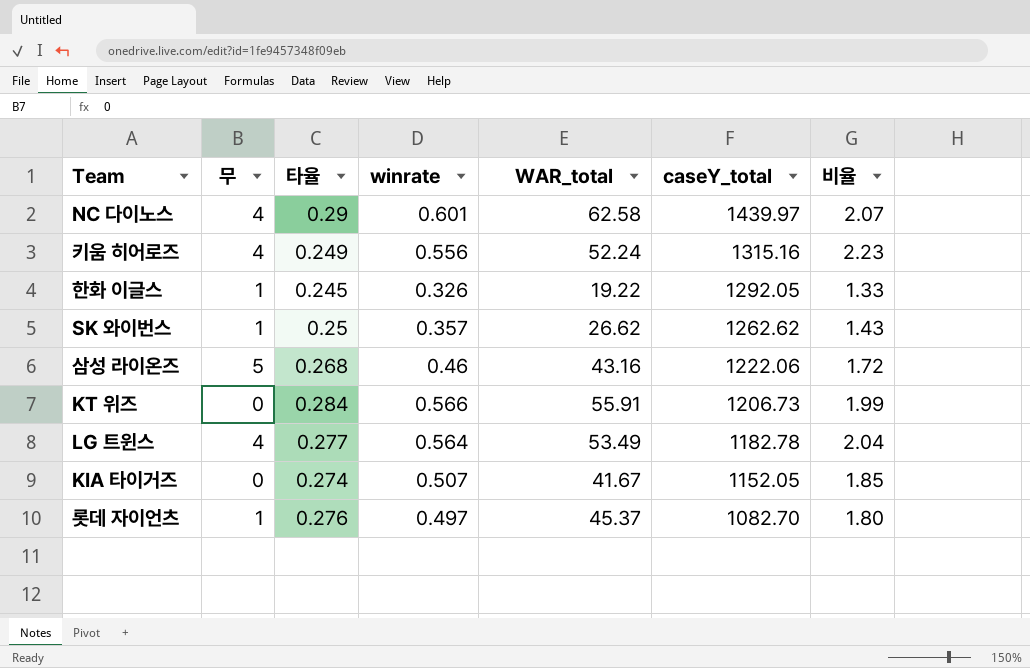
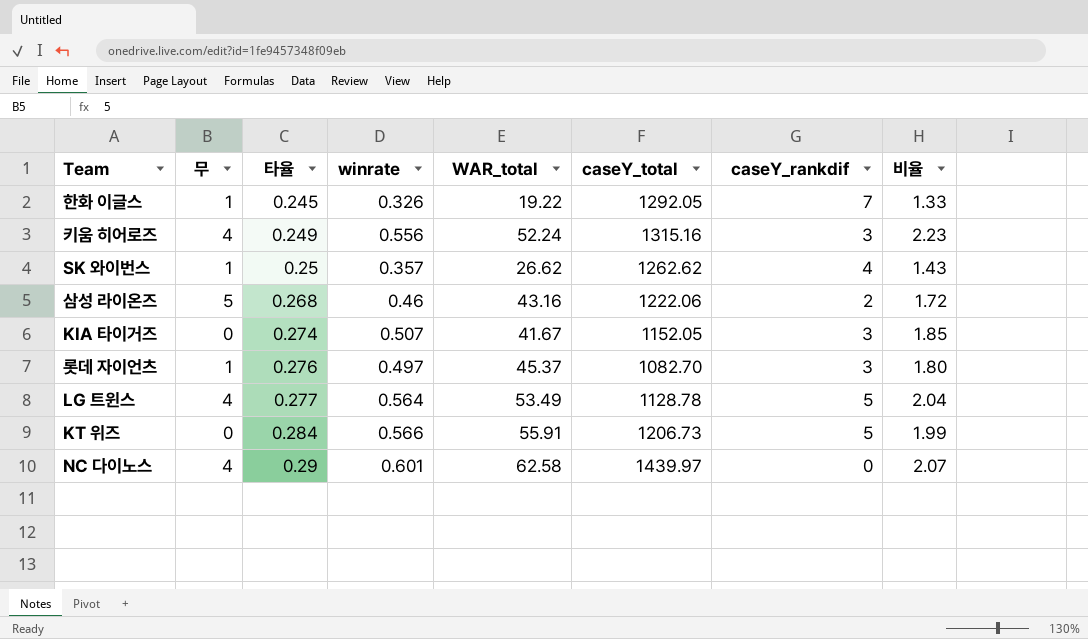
row order: caseY_total descending -> 타율 ascending
column caseY_rankdif | position: none -> 7
LG 트윈스 | caseY_total: 1182.78 -> 1128.78

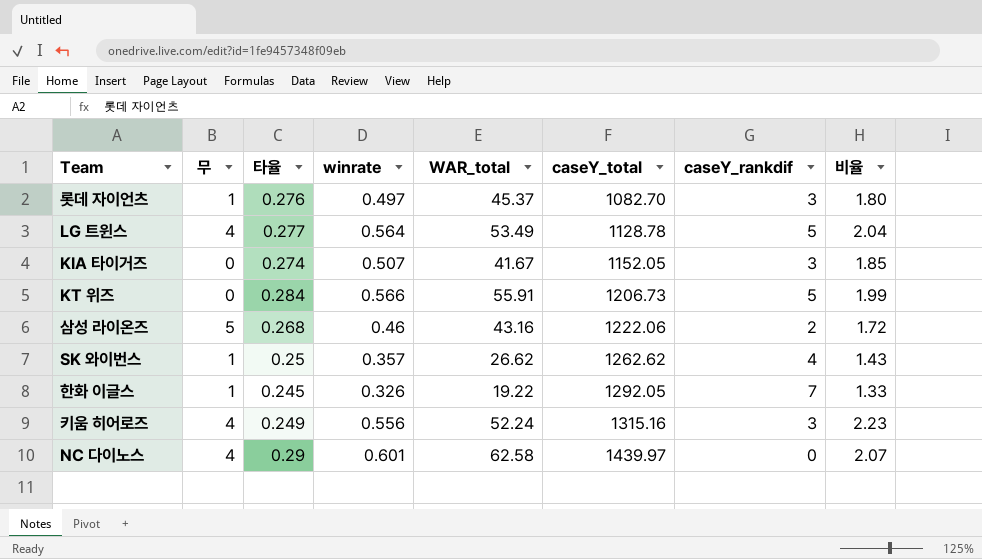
row order: 타율 ascending -> caseY_total ascending

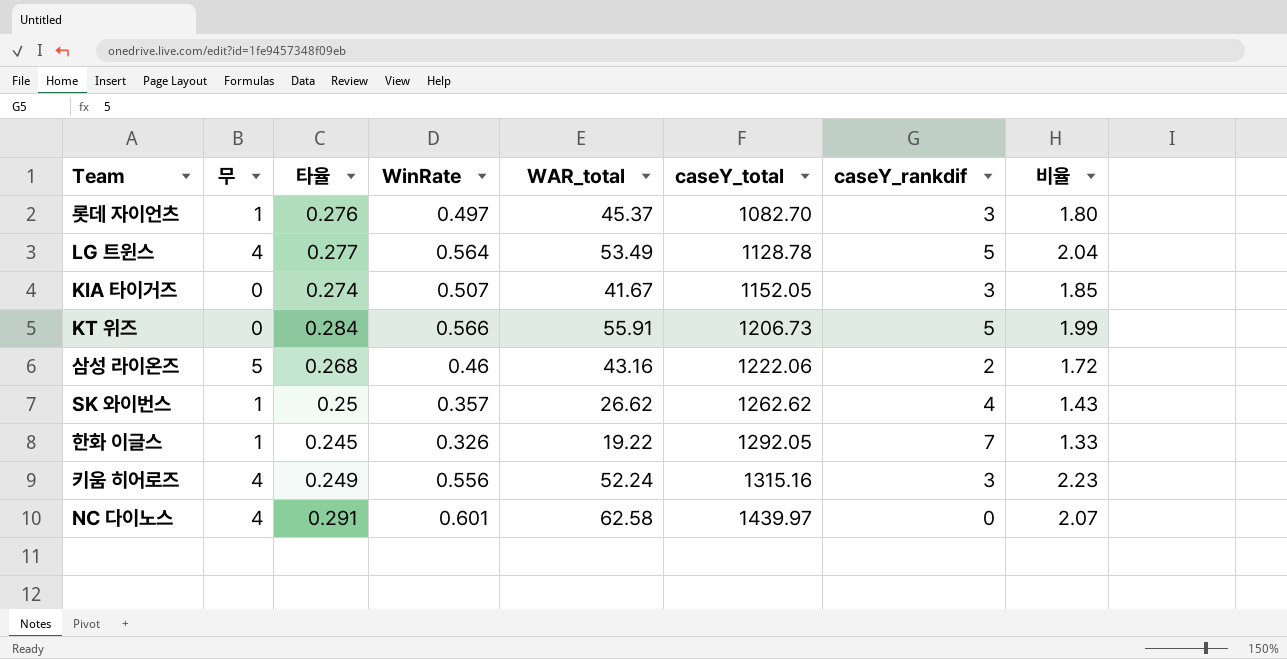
column name: winrate -> WinRate
NC 다이노스 | 타율: 0.29 -> 0.291

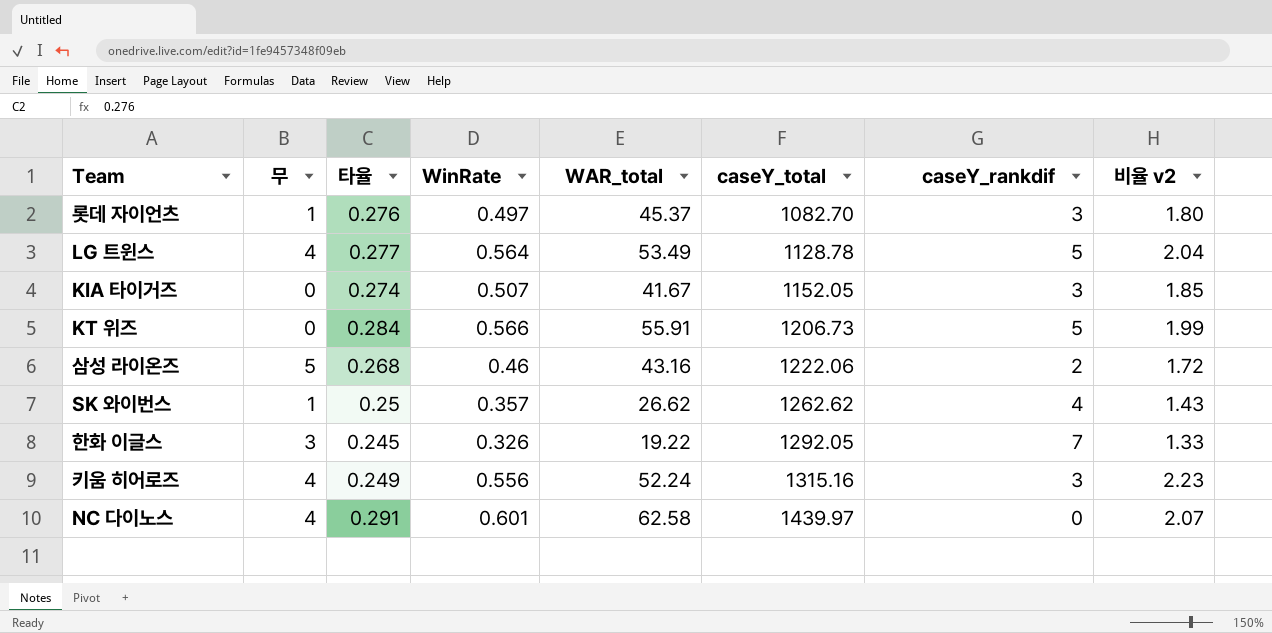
column name: 비율 -> 비율 v2
한화 이글스 | 무: 1 -> 3

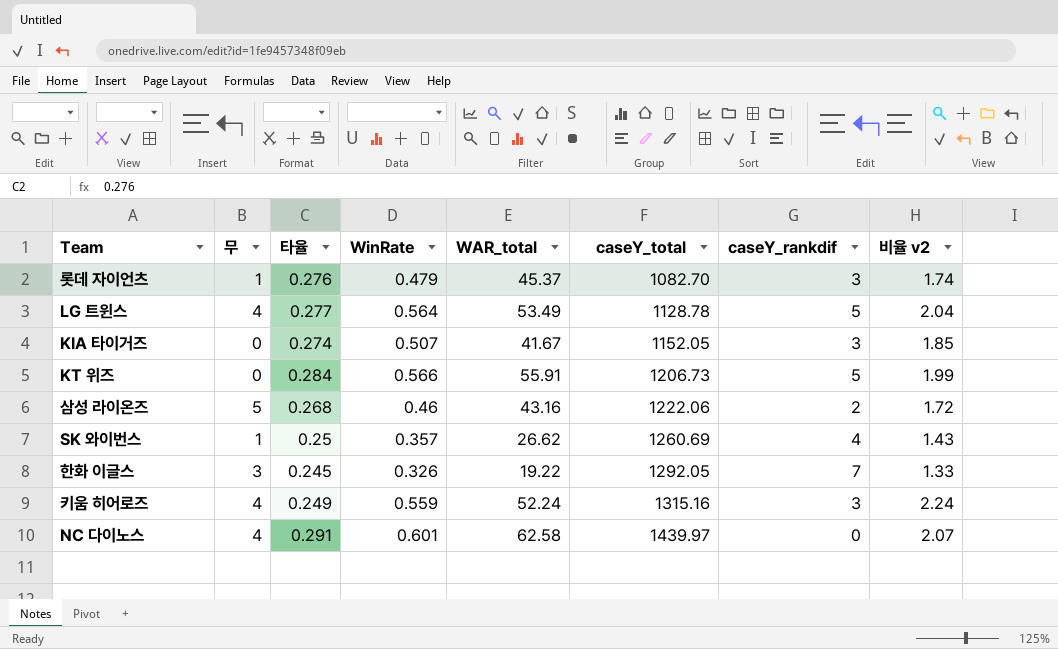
롯데 자이언츠 | WinRate: 0.497 -> 0.479
롯데 자이언츠 | 비율 v2: 1.80 -> 1.74
SK 와이번스 | caseY_total: 1262.62 -> 1260.69
키움 히어로즈 | WinRate: 0.556 -> 0.559
키움 히어로즈 | 비율 v2: 2.23 -> 2.24

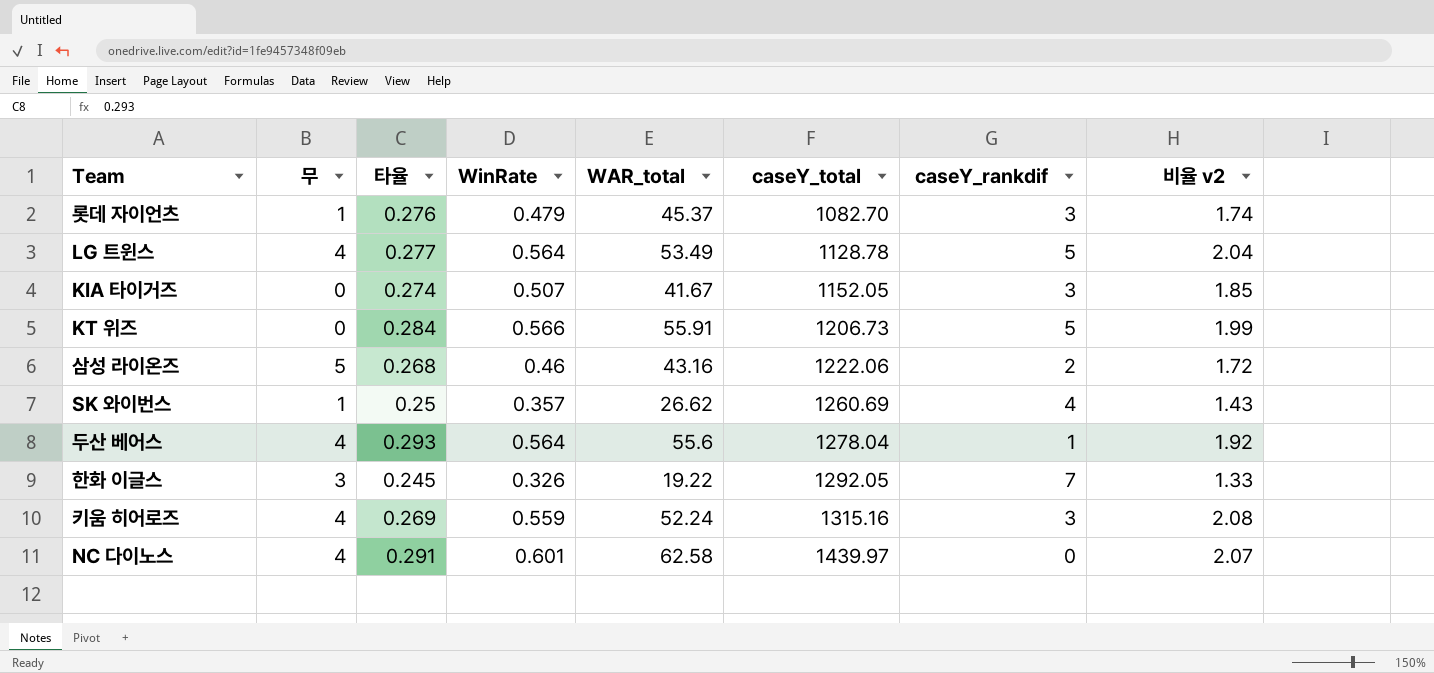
row 두산 베어스: none -> 4 | 0.293 | 0.564 | 55.6 | 1278.04 | 1 | 1.92
키움 히어로즈 | 타율: 0.249 -> 0.269
키움 히어로즈 | 비율 v2: 2.24 -> 2.08

